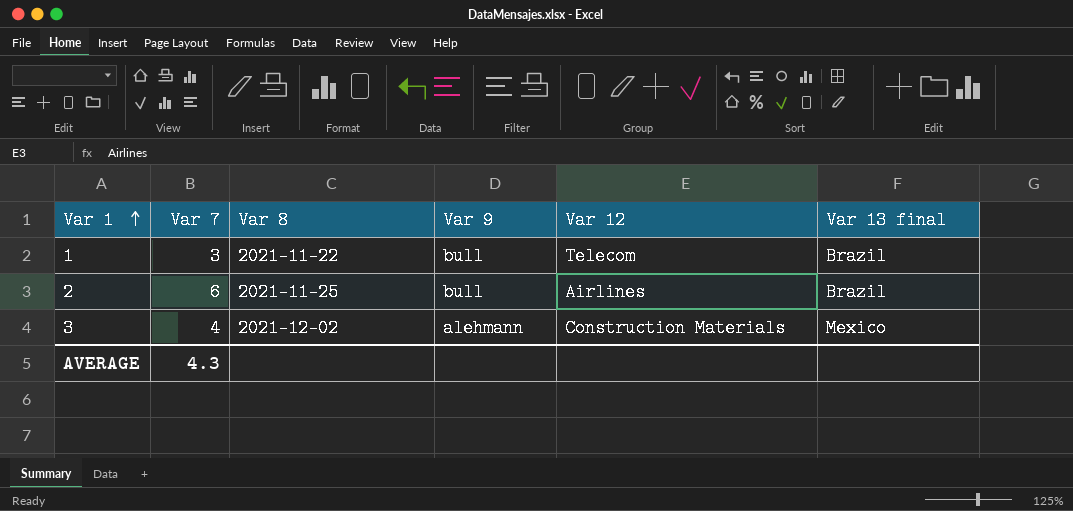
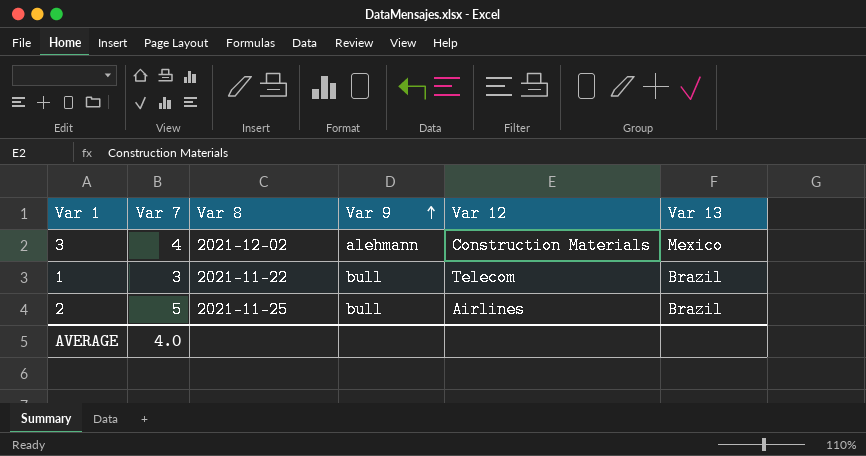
row order: Var 1 ascending -> Var 9 ascending
column name: Var 13 final -> Var 13
2 | Var 7: 6 -> 5
AVERAGE | Var 7: 4.3 -> 4.0

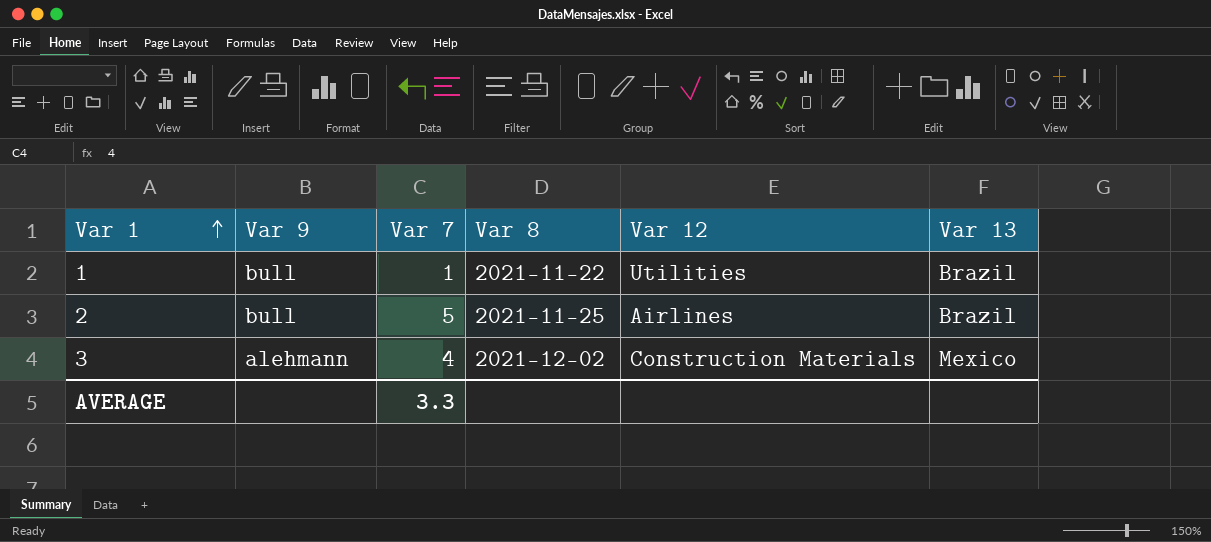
row order: Var 9 ascending -> Var 1 ascending
column Var 9 | position: 4 -> 2
1 | Var 7: 3 -> 1
1 | Var 12: Telecom -> Utilities
AVERAGE | Var 7: 4.0 -> 3.3

